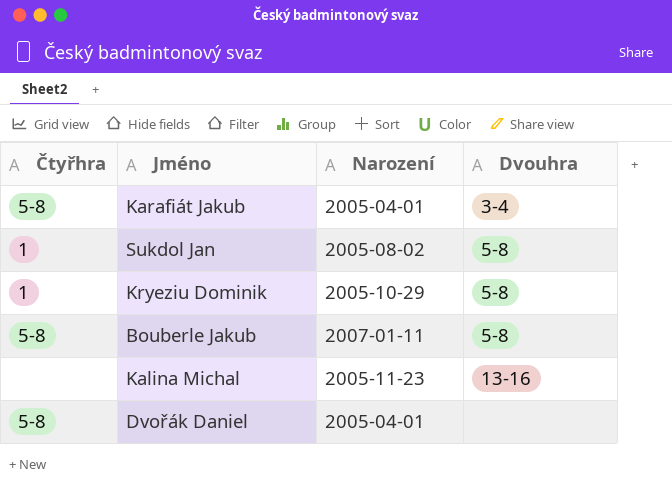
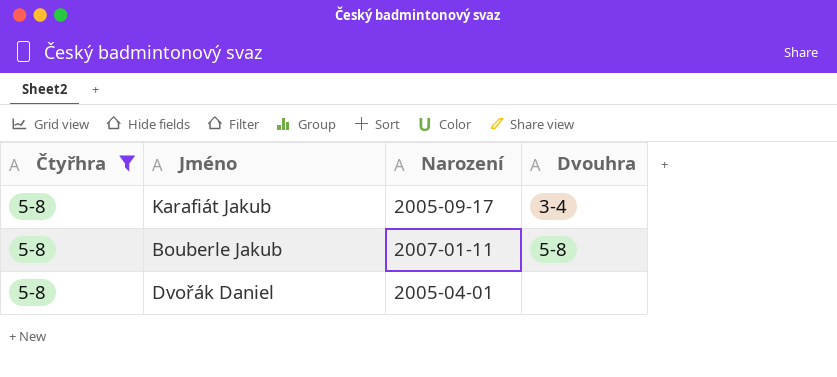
filter: none -> Čtyřhra = 5-8
Karafiát Jakub | Narození: 2005-04-01 -> 2005-09-17

